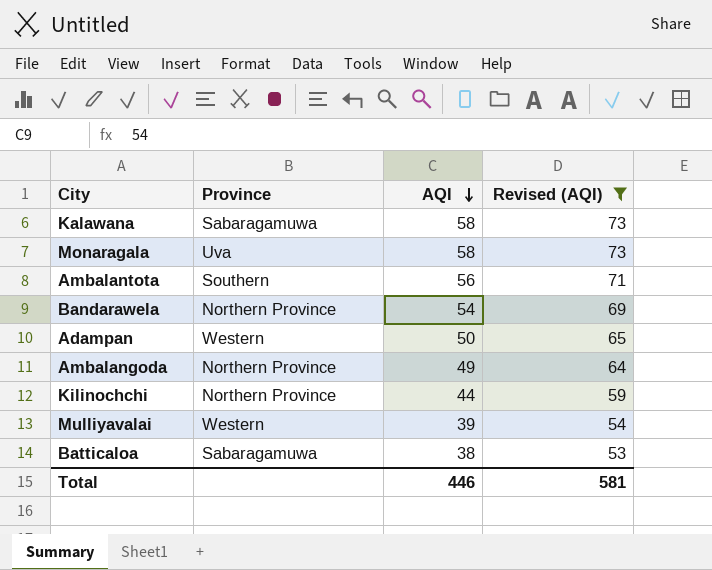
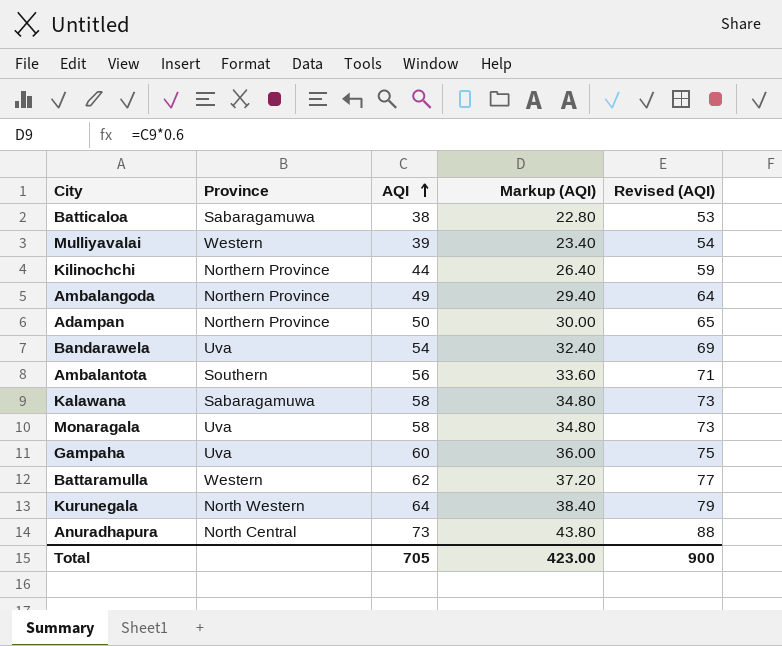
filter: Revised (AQI) <= 73 -> none
row order: AQI descending -> AQI ascending
column Markup (AQI) | formula: none -> [AQI] * 0.6
Adampan | Province: Western -> Northern Province
Bandarawela | Province: Northern Province -> Uva
Total | AQI: 446 -> 705
Total | Revised (AQI): 581 -> 900

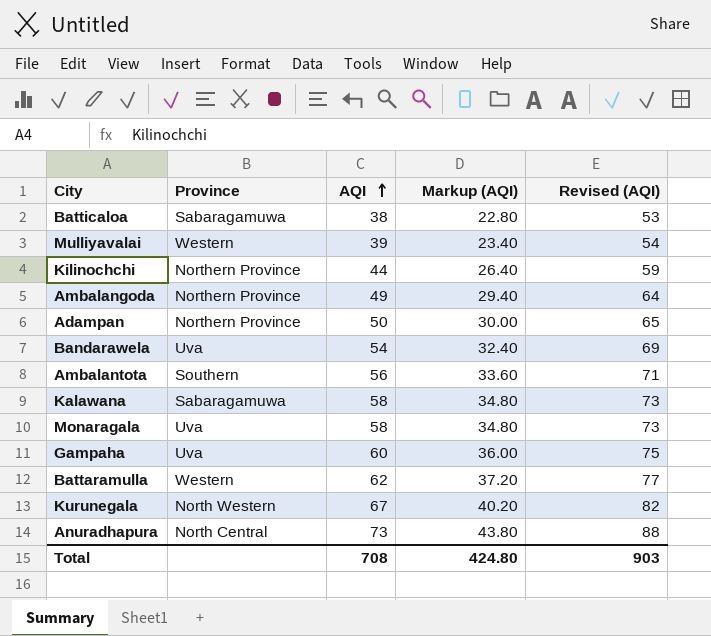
Kurunegala | AQI: 64 -> 67
Kurunegala | Markup (AQI): 38.40 -> 40.20
Kurunegala | Revised (AQI): 79 -> 82
Total | AQI: 705 -> 708
Total | Markup (AQI): 423.00 -> 424.80
Total | Revised (AQI): 900 -> 903

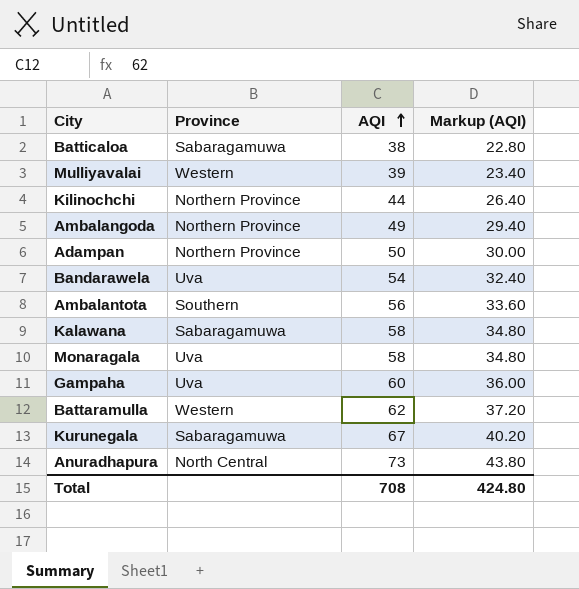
column Revised (AQI) | formula: [AQI] + 15 -> none
Kurunegala | Province: North Western -> Sabaragamuwa

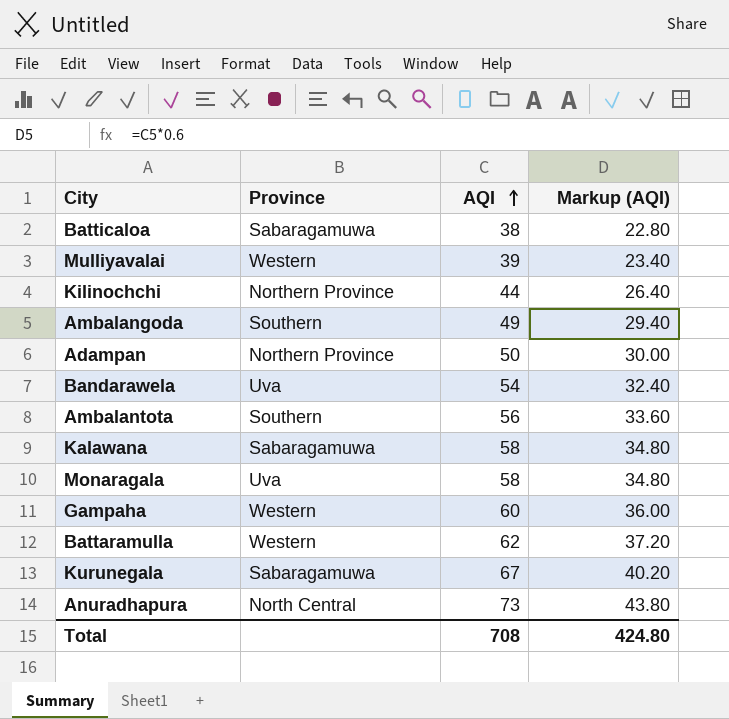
Ambalangoda | Province: Northern Province -> Southern
Gampaha | Province: Uva -> Western

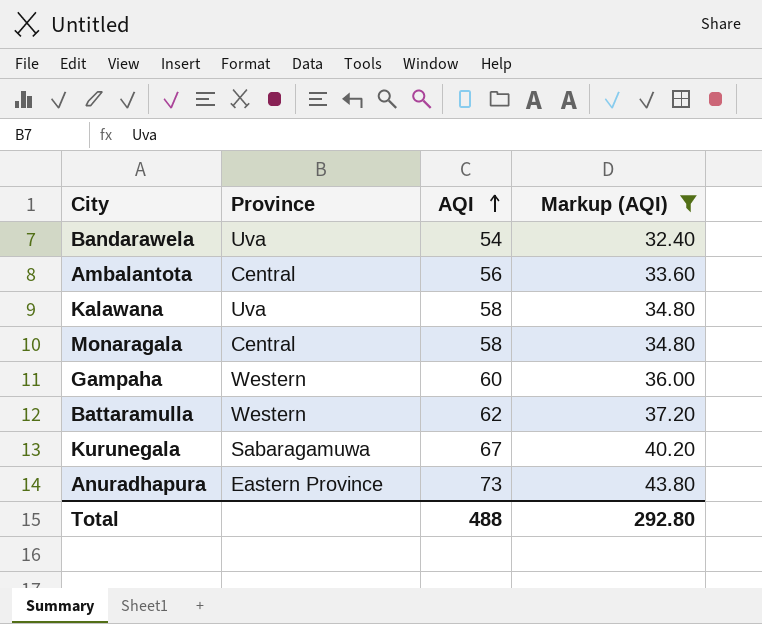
filter: none -> Markup (AQI) >= 32.40
Ambalantota | Province: Southern -> Central
Kalawana | Province: Sabaragamuwa -> Uva
Monaragala | Province: Uva -> Central
Anuradhapura | Province: North Central -> Eastern Province
Total | AQI: 708 -> 488
Total | Markup (AQI): 424.80 -> 292.80

